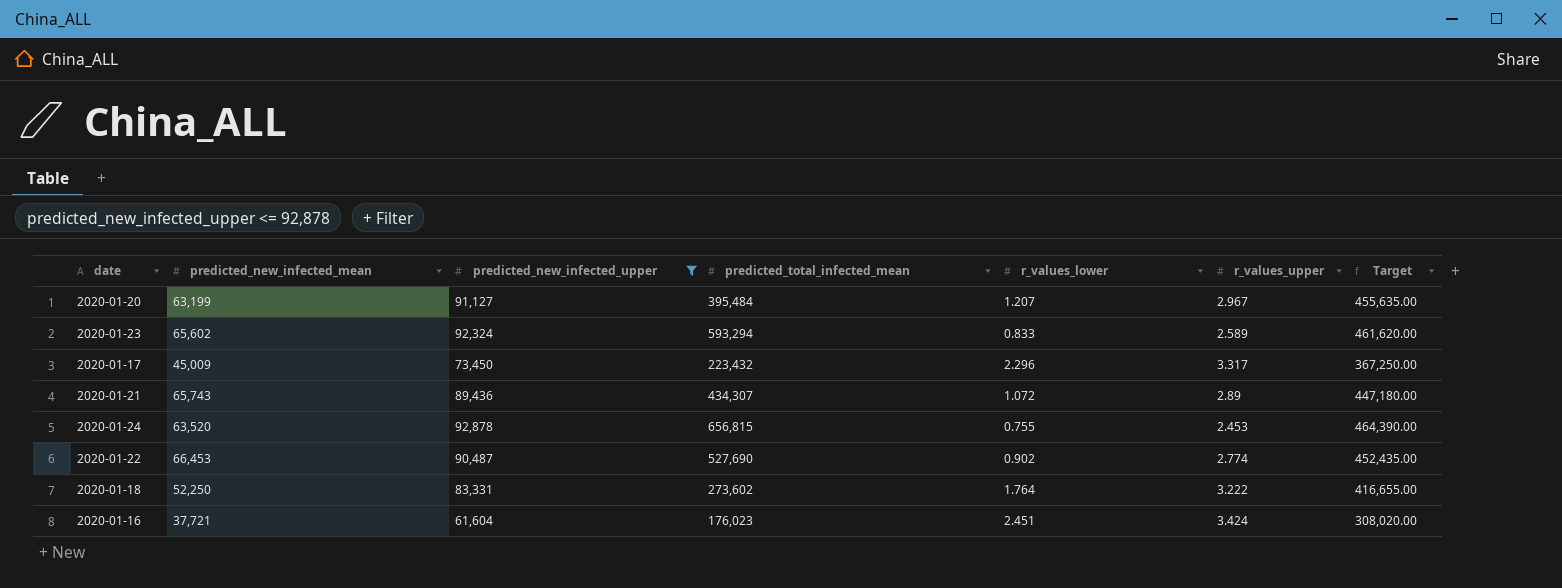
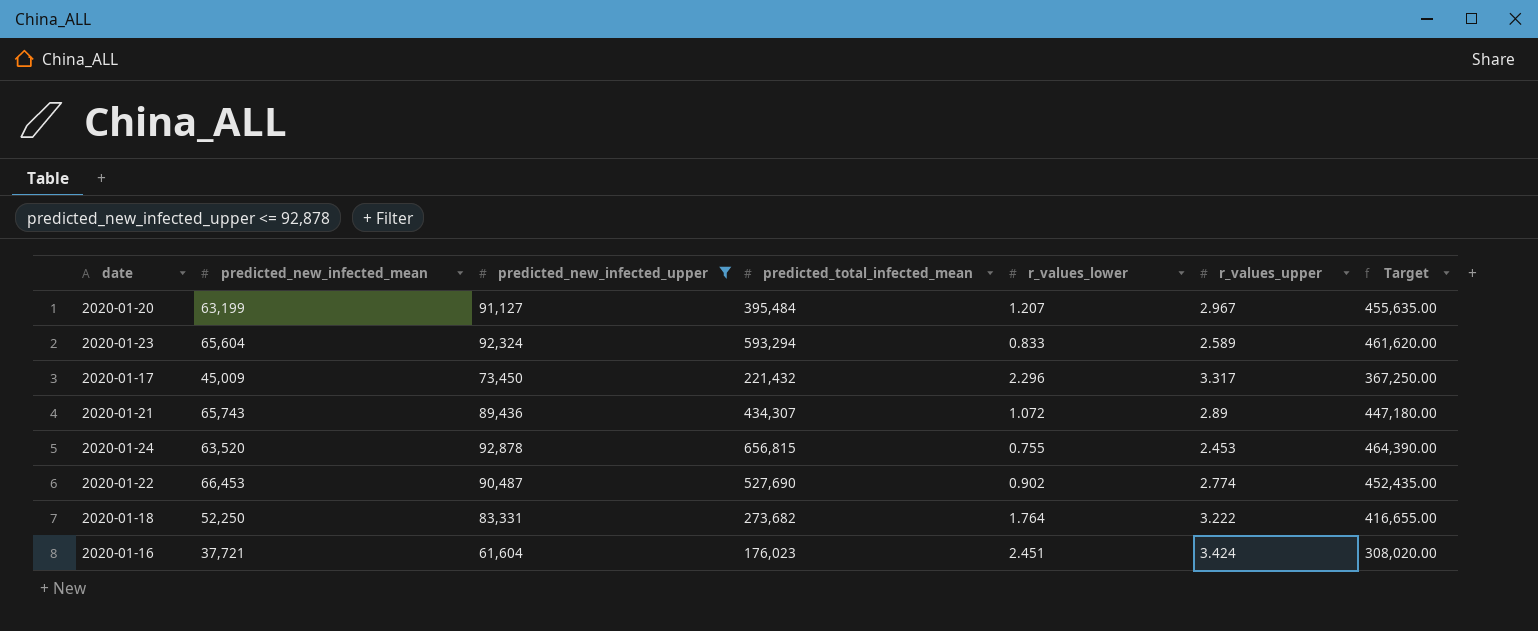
2020-01-23 | predicted_new_infected_mean: 65,602 -> 65,604
2020-01-17 | predicted_total_infected_mean: 223,432 -> 221,432
2020-01-18 | predicted_total_infected_mean: 273,602 -> 273,682

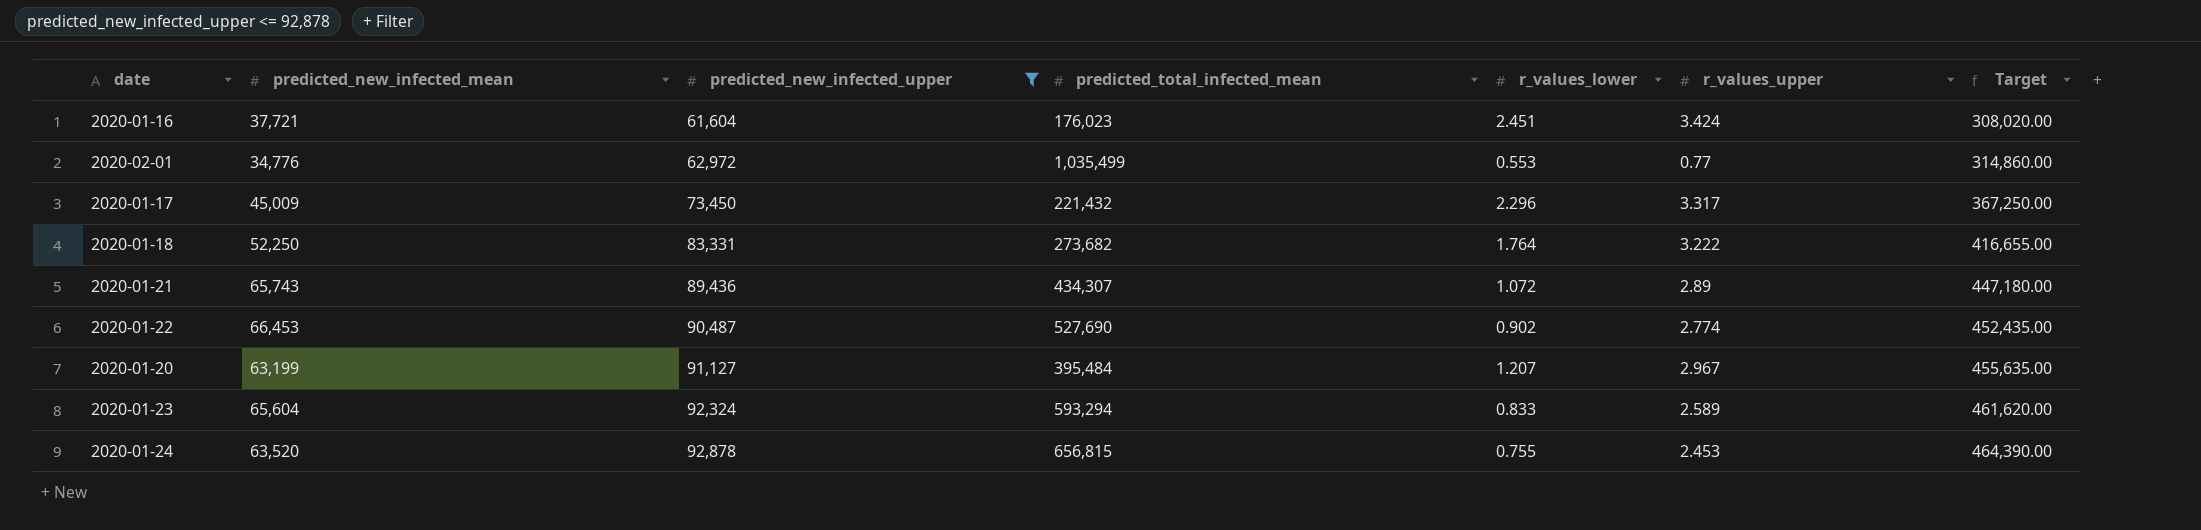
row order: none -> predicted_new_infected_upper ascending
row 2020-02-01: none -> 34,776 | 62,972 | 1,035,499 | 0.553 | 0.77 | 314,860.00

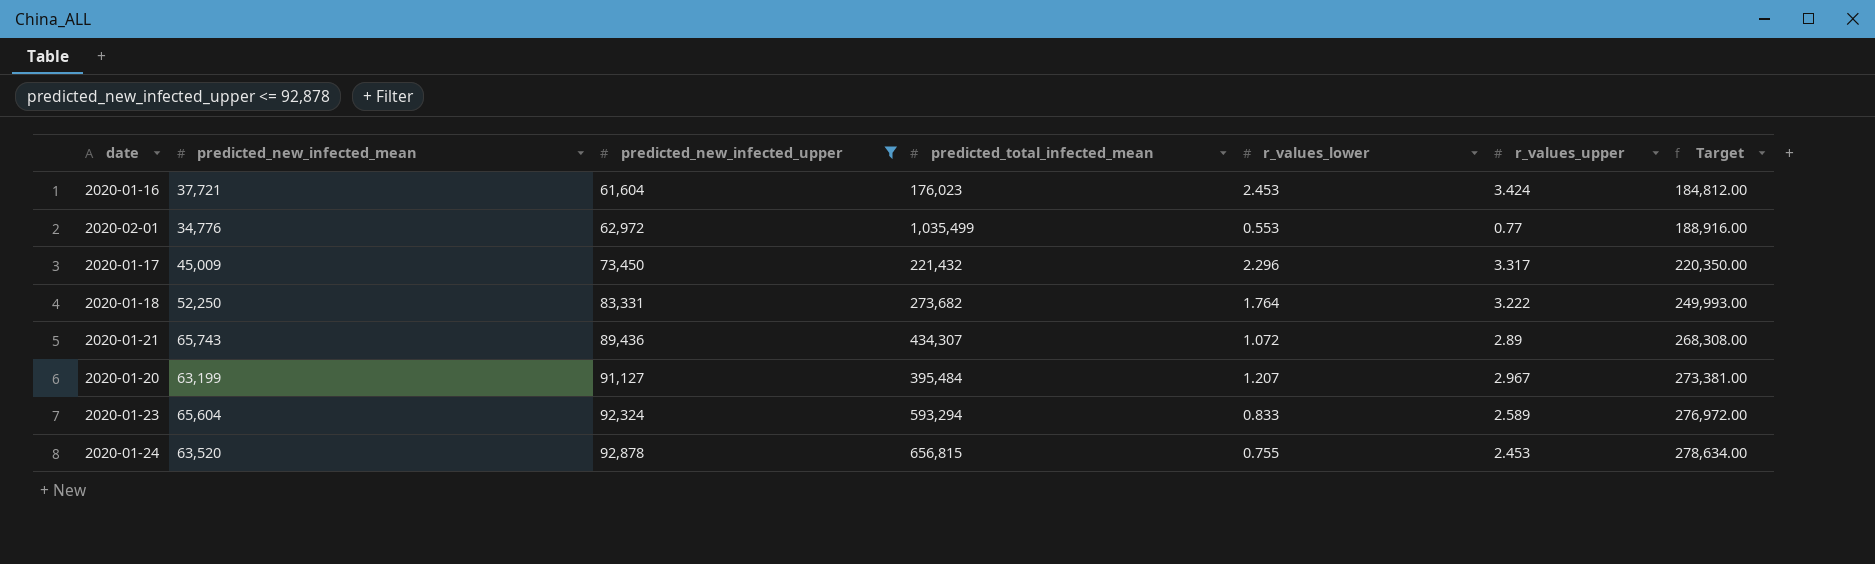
column Target | formula: [predicted_new_infected_upper] * 5 -> [predicted_new_infected_upper] * 3
row 2020-01-22: 66,453 | 90,487 | 527,690 | 0.902 | 2.774 | 452,435.00 -> none
2020-01-16 | r_values_lower: 2.451 -> 2.453

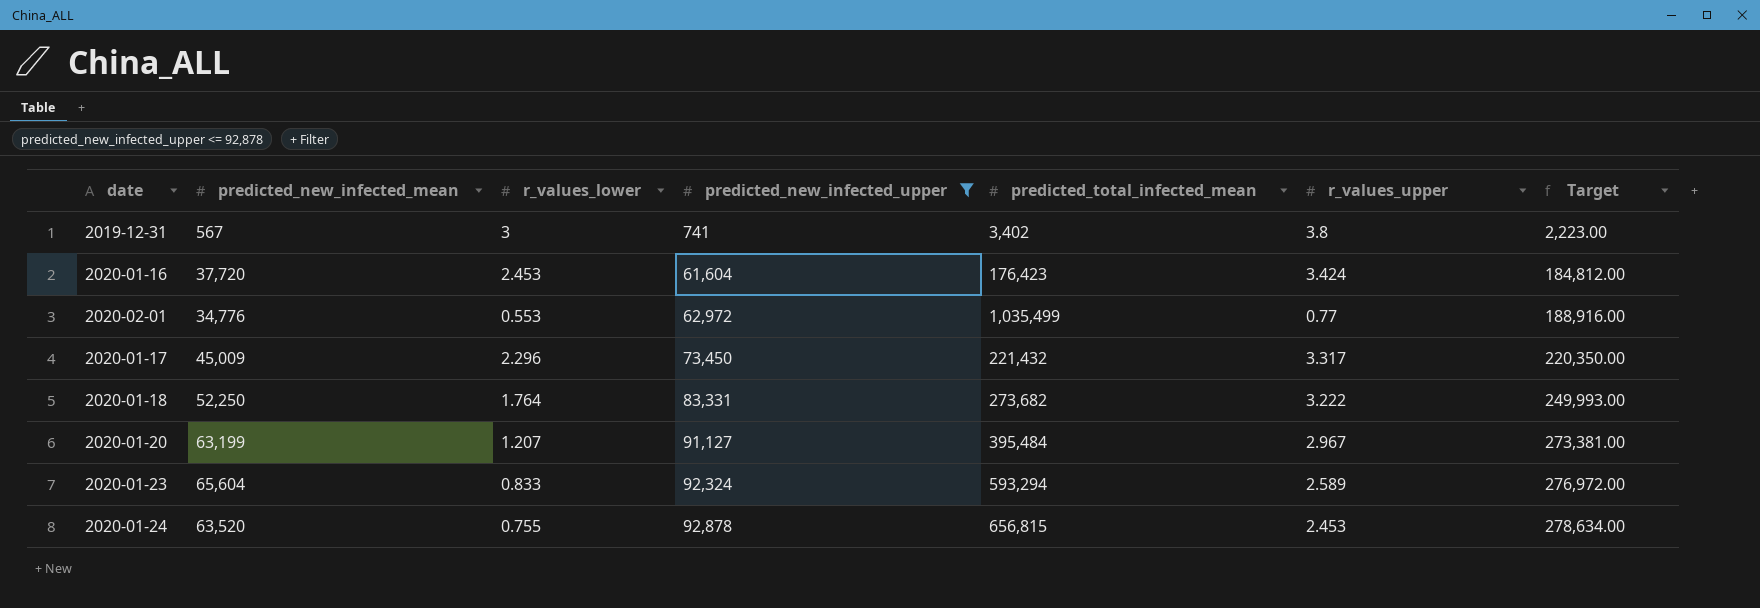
column r_values_lower | position: 5 -> 3
row 2020-01-21: 65,743 | 89,436 | 434,307 | 1.072 | 2.89 | 268,308.00 -> none
row 2019-12-31: none -> 567 | 3 | 741 | 3,402 | 3.8 | 2,223.00
2020-01-16 | predicted_new_infected_mean: 37,721 -> 37,720
2020-01-16 | predicted_total_infected_mean: 176,023 -> 176,423

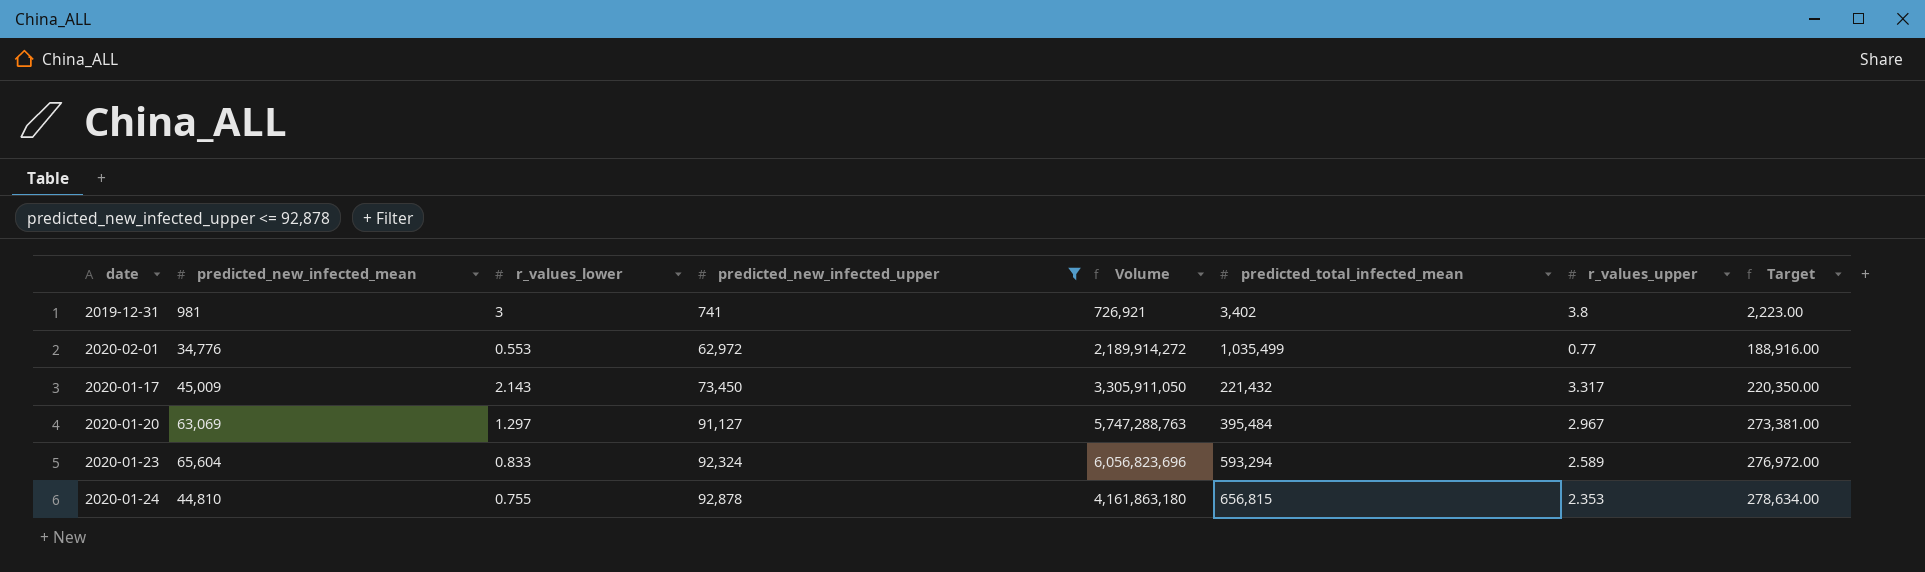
column Volume | formula: none -> [predicted_new_infected_mean] * [predicted_new_infected_upper]
row 2020-01-16: 37,720 | 2.453 | 61,604 | 176,423 | 3.424 | 184,812.00 -> none
row 2020-01-18: 52,250 | 1.764 | 83,331 | 273,682 | 3.222 | 249,993.00 -> none
2019-12-31 | predicted_new_infected_mean: 567 -> 981
2020-01-17 | r_values_lower: 2.296 -> 2.143
2020-01-20 | predicted_new_infected_mean: 63,199 -> 63,069
2020-01-20 | r_values_lower: 1.207 -> 1.297
2020-01-24 | predicted_new_infected_mean: 63,520 -> 44,810
2020-01-24 | r_values_upper: 2.453 -> 2.353

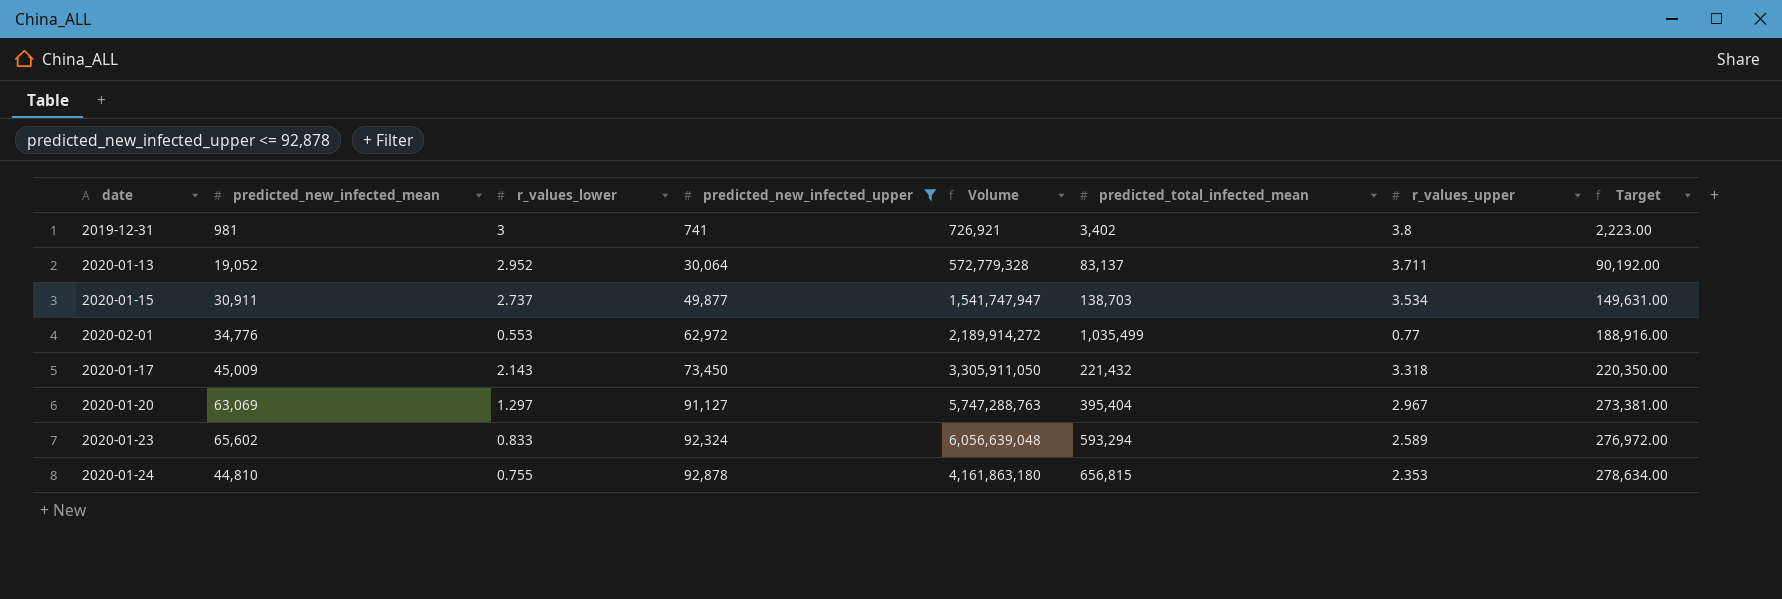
row 2020-01-13: none -> 19,052 | 2.952 | 30,064 | 572,779,328 | 83,137 | 3.711 | 90,192.00
row 2020-01-15: none -> 30,911 | 2.737 | 49,877 | 1,541,747,947 | 138,703 | 3.534 | 149,631.00
2020-01-17 | r_values_upper: 3.317 -> 3.318
2020-01-20 | predicted_total_infected_mean: 395,484 -> 395,404
2020-01-23 | predicted_new_infected_mean: 65,604 -> 65,602
2020-01-23 | Volume: 6,056,823,696 -> 6,056,639,048

